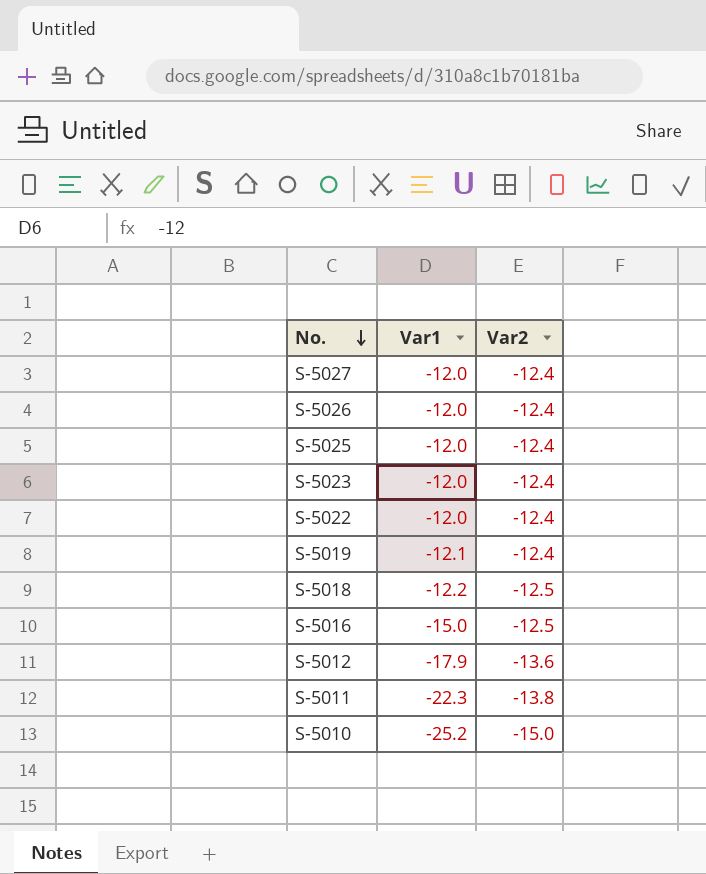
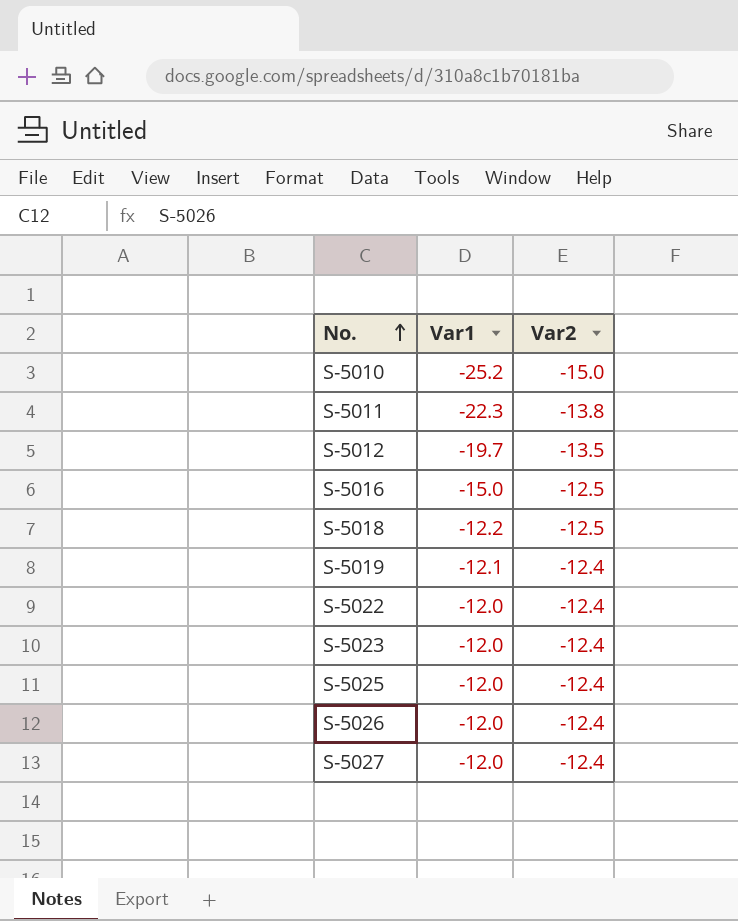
row order: No. descending -> No. ascending
S-5012 | Var1: -17.9 -> -19.7
S-5012 | Var2: -13.6 -> -13.5

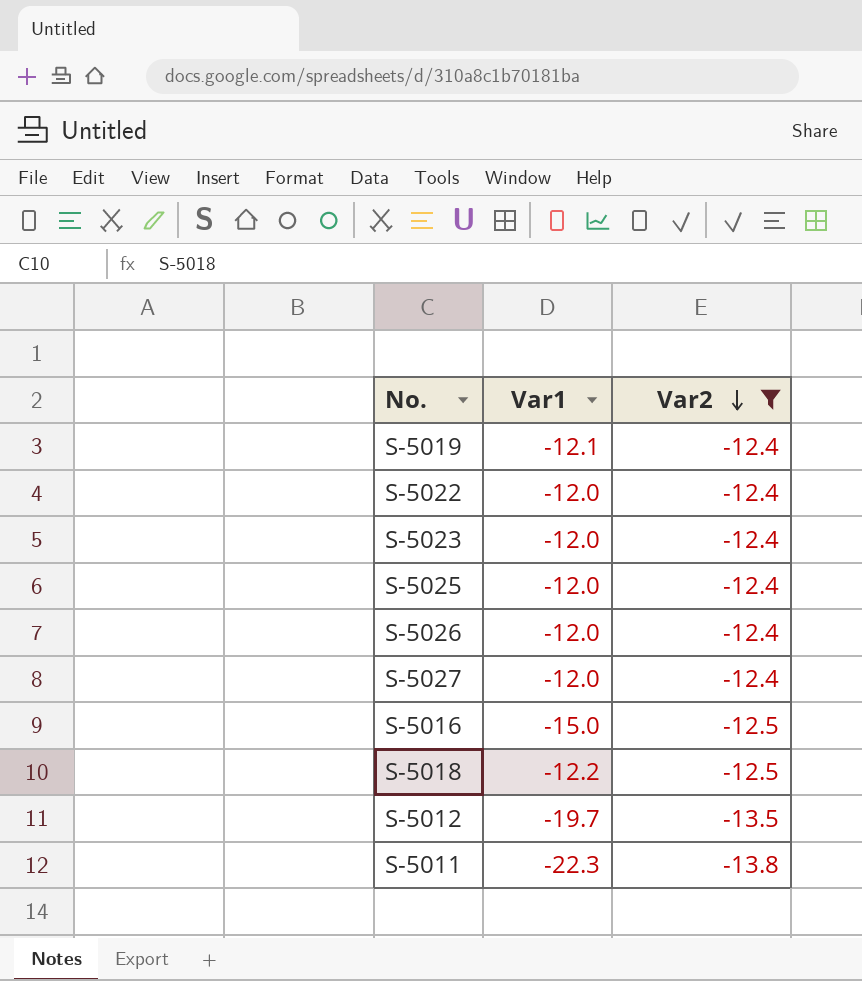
filter: none -> Var2 != -15.0
row order: No. ascending -> Var2 descending

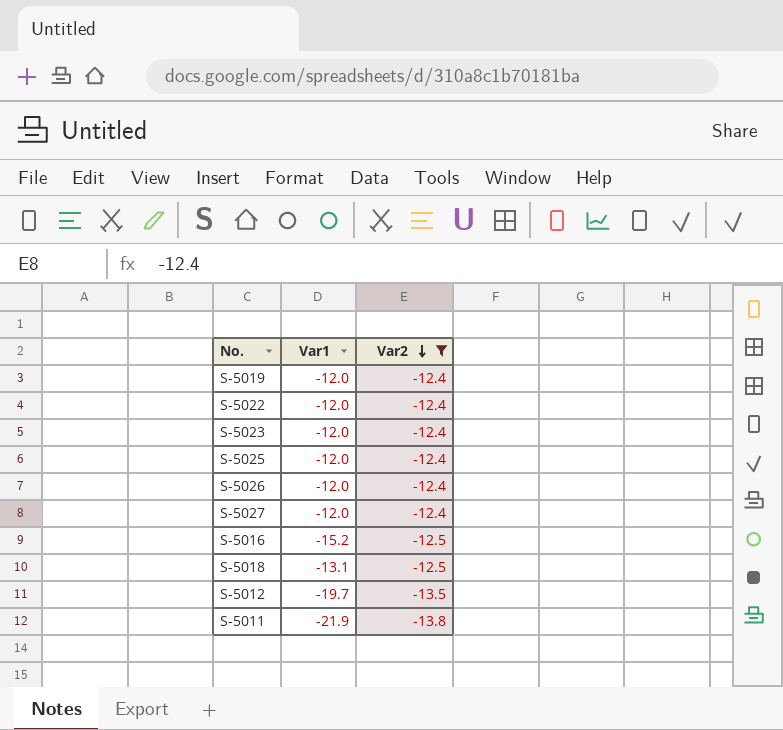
S-5019 | Var1: -12.1 -> -12.0
S-5016 | Var1: -15.0 -> -15.2
S-5018 | Var1: -12.2 -> -13.1
S-5011 | Var1: -22.3 -> -21.9

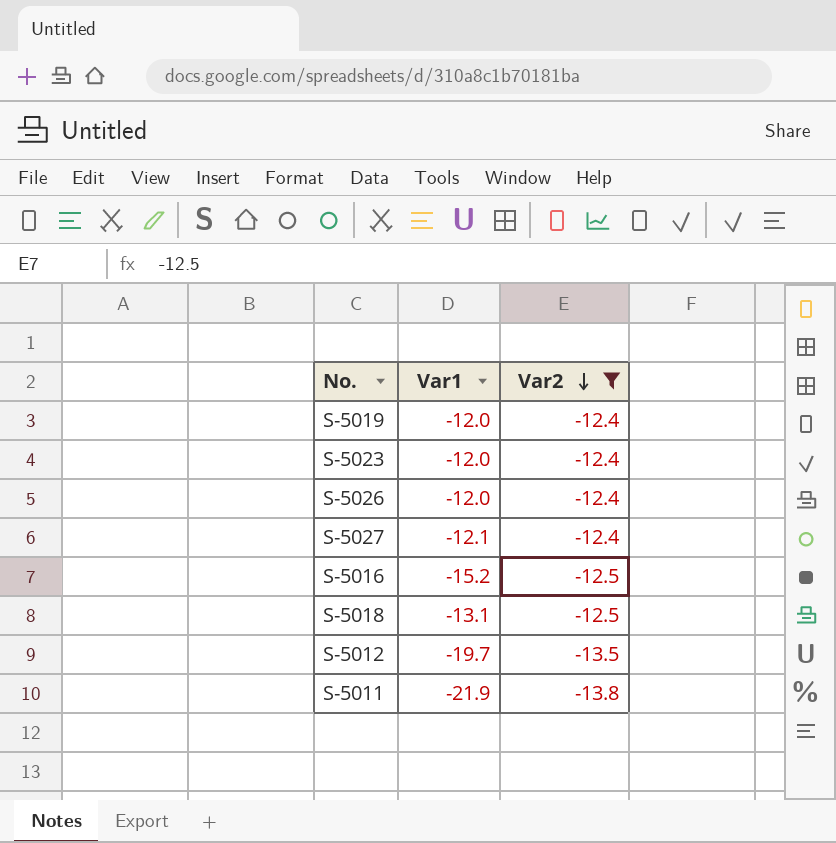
row S-5022: -12.0 | -12.4 -> none
row S-5025: -12.0 | -12.4 -> none
S-5027 | Var1: -12.0 -> -12.1

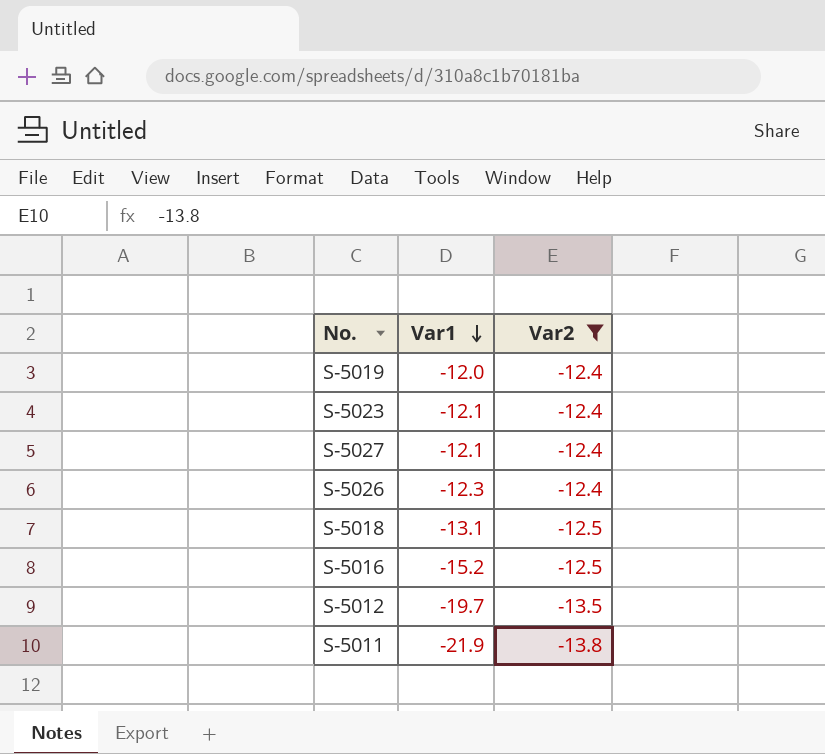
row order: Var2 descending -> Var1 descending
S-5023 | Var1: -12.0 -> -12.1
S-5026 | Var1: -12.0 -> -12.3

